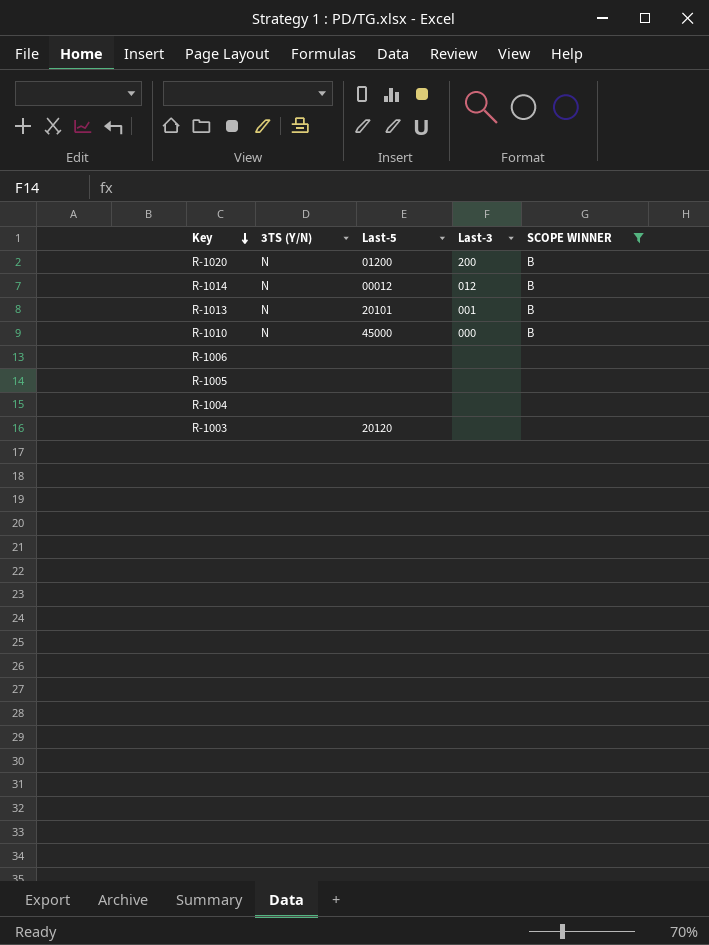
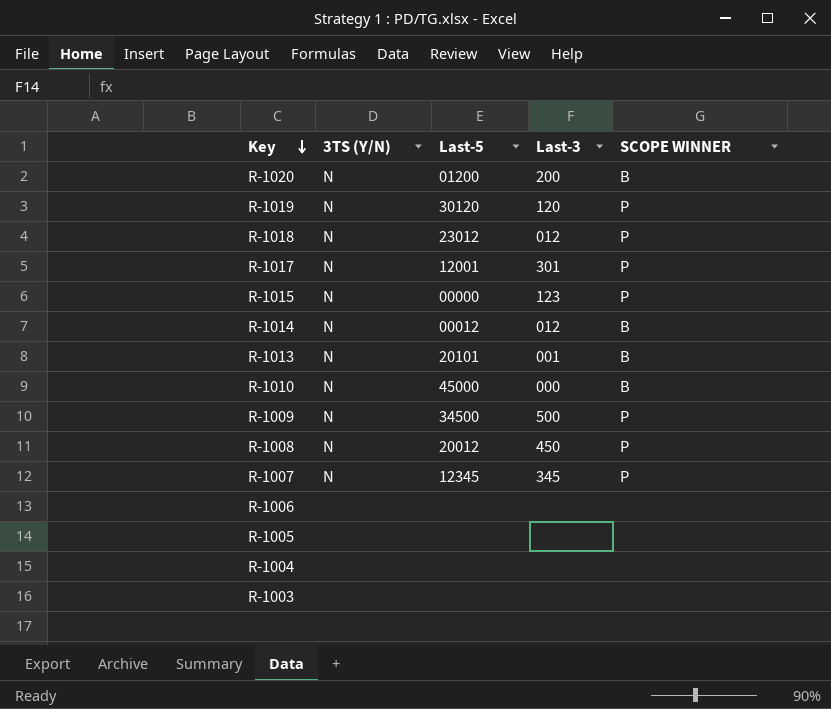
filter: SCOPE WINNER != P -> none
R-1003 | Last-5: 20120 -> none

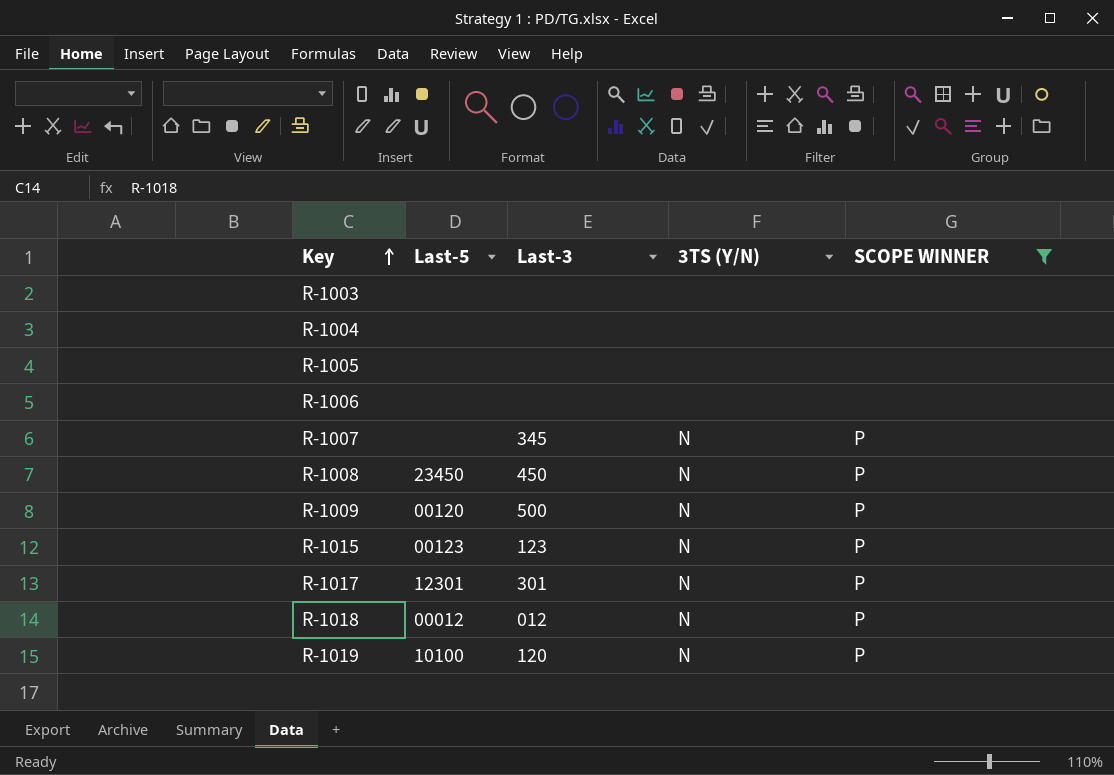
filter: none -> SCOPE WINNER != B
row order: Key descending -> Key ascending
column 3TS (Y/N) | position: 2 -> 4
R-1007 | Last-5: 12345 -> none
R-1008 | Last-5: 20012 -> 23450
R-1009 | Last-5: 34500 -> 00120
R-1015 | Last-5: 00000 -> 00123
R-1017 | Last-5: 12001 -> 12301
R-1018 | Last-5: 23012 -> 00012
R-1019 | Last-5: 30120 -> 10100

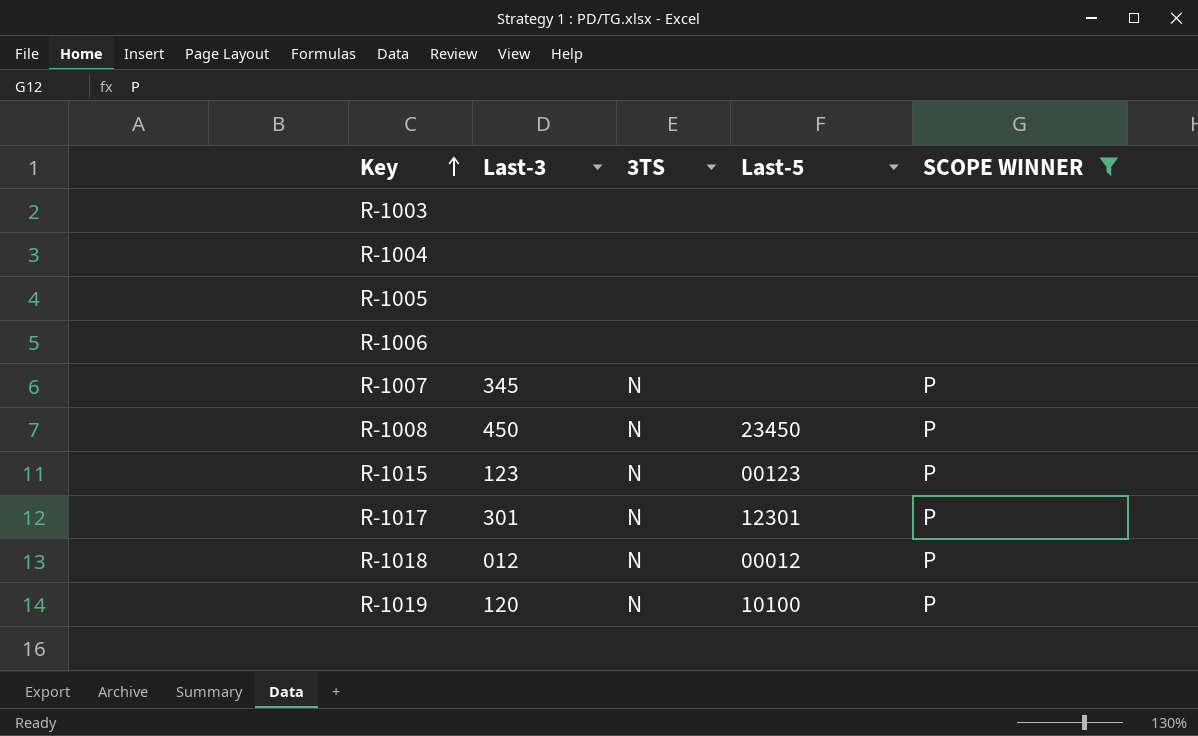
column name: 3TS (Y/N) -> 3TS
column Last-5 | position: 2 -> 4
row R-1009: 00120 | 500 | N | P -> none

